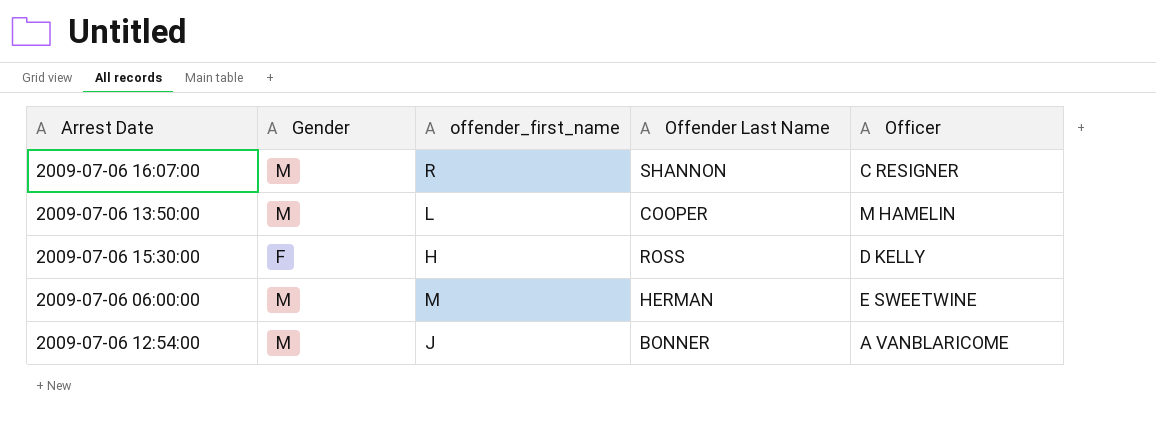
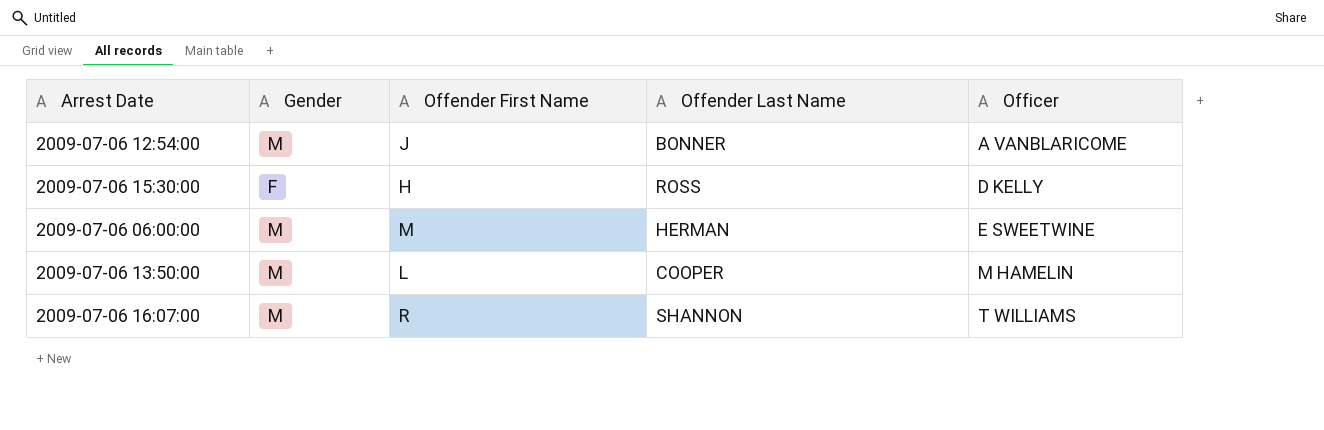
row order: none -> Officer ascending
column name: offender_first_name -> Offender First Name
2009-07-06 16:07:00 | Officer: C RESIGNER -> T WILLIAMS

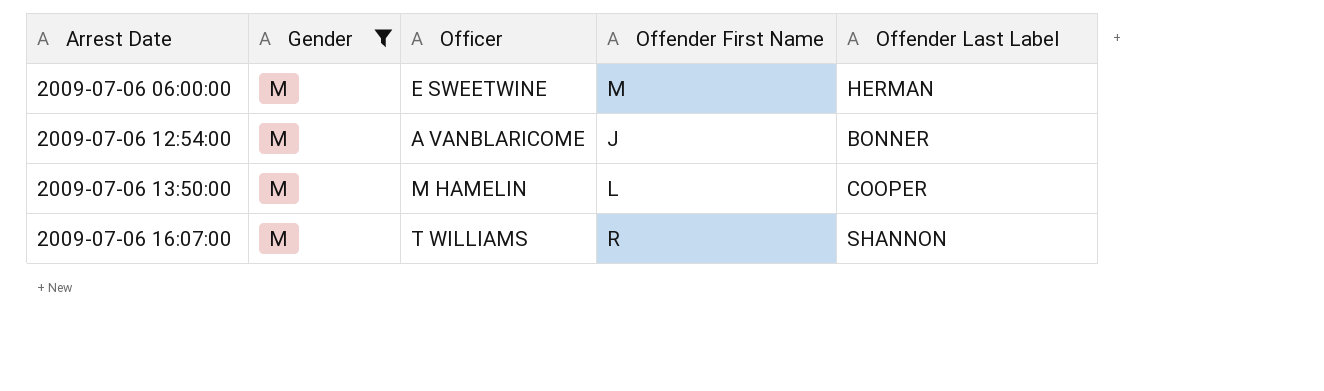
filter: none -> Gender = M
row order: Officer ascending -> Arrest Date ascending
column Officer | position: 5 -> 3
column name: Offender Last Name -> Offender Last Label

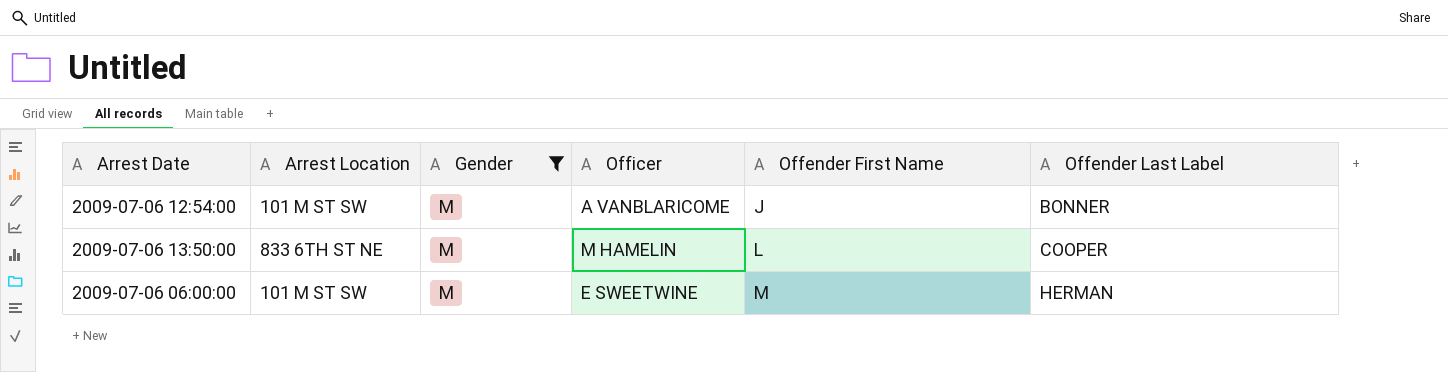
row order: Arrest Date ascending -> Offender First Name ascending
column Arrest Location | position: none -> 2
row 2009-07-06 16:07:00: M | T WILLIAMS | R | SHANNON -> none

